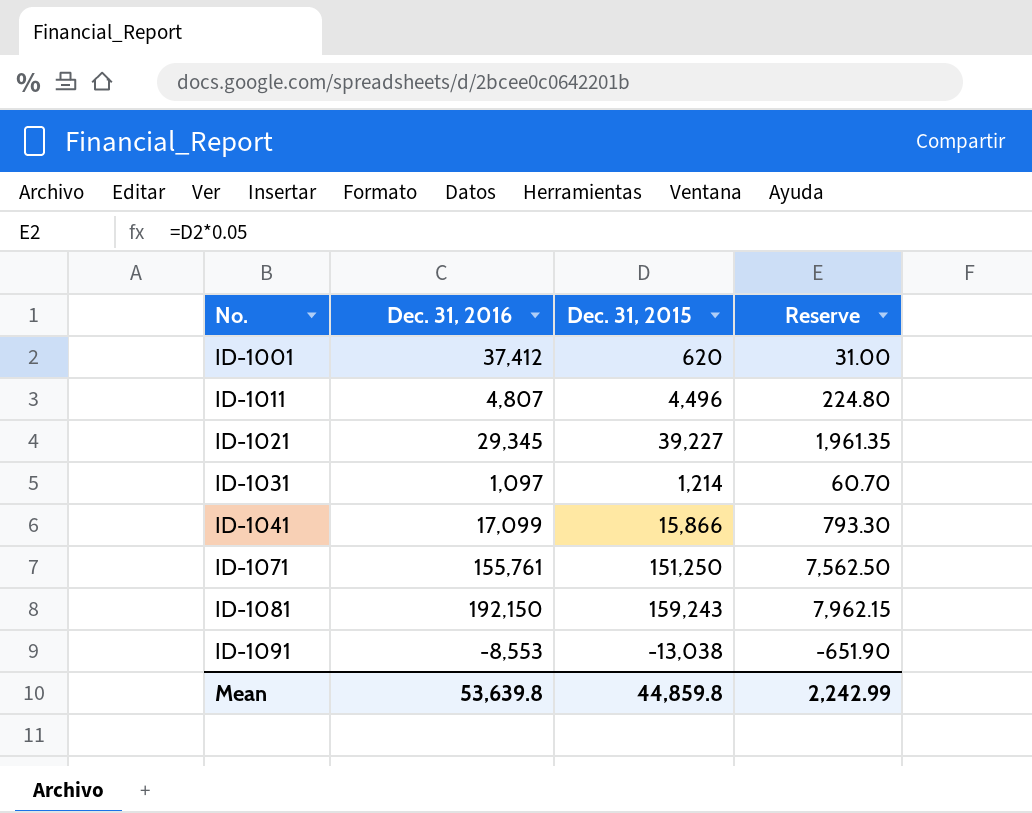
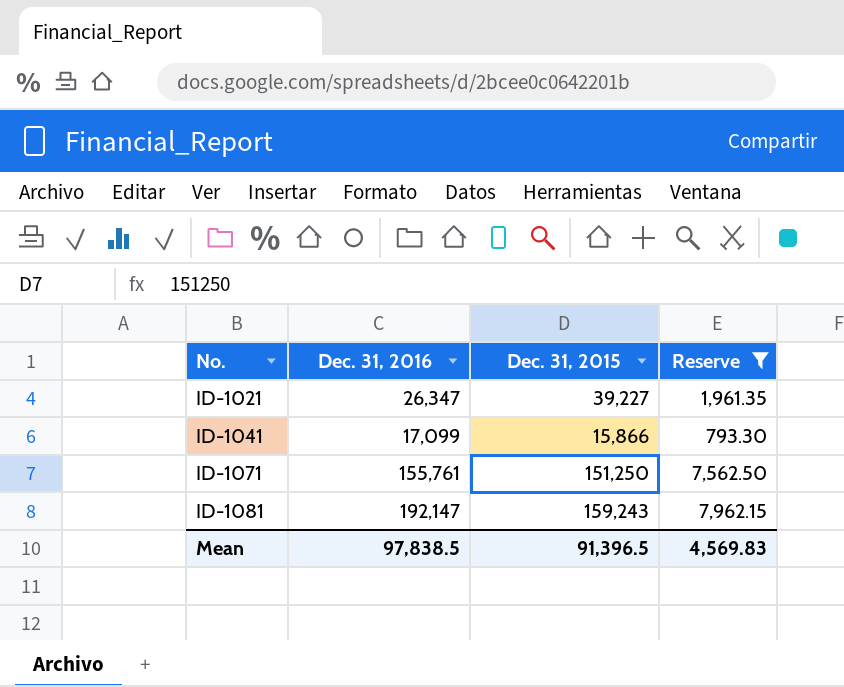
filter: none -> Reserve >= 793.30
ID-1021 | Dec. 31, 2016: 29,345 -> 26,347
ID-1081 | Dec. 31, 2016: 192,150 -> 192,147
Mean | Dec. 31, 2016: 53,639.8 -> 97,838.5
Mean | Dec. 31, 2015: 44,859.8 -> 91,396.5
Mean | Reserve: 2,242.99 -> 4,569.83

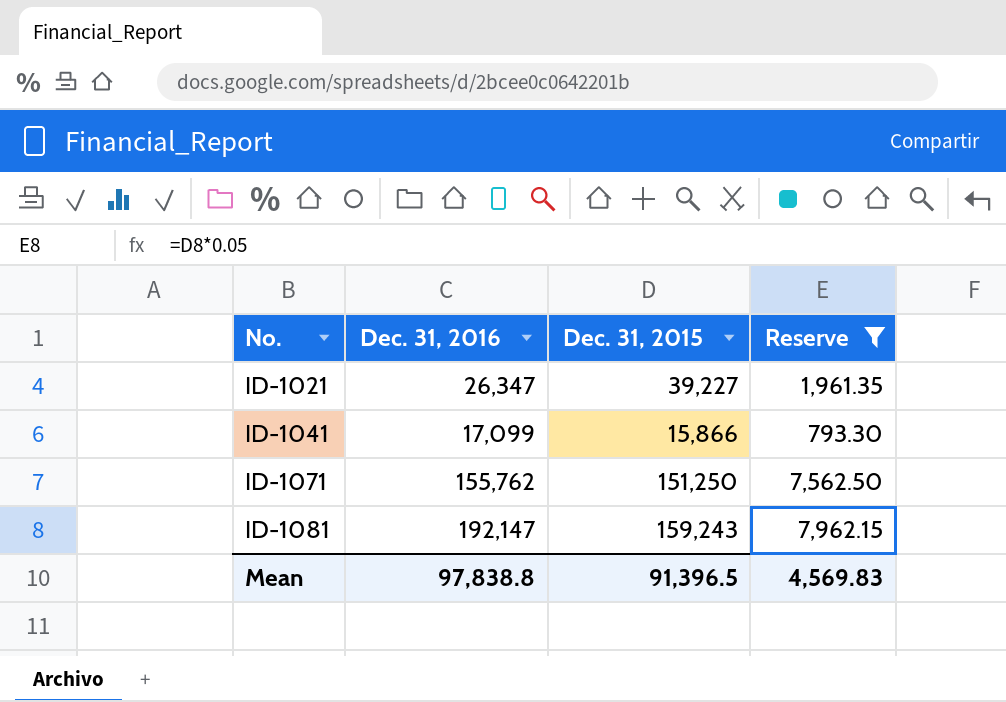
ID-1071 | Dec. 31, 2016: 155,761 -> 155,762
Mean | Dec. 31, 2016: 97,838.5 -> 97,838.8

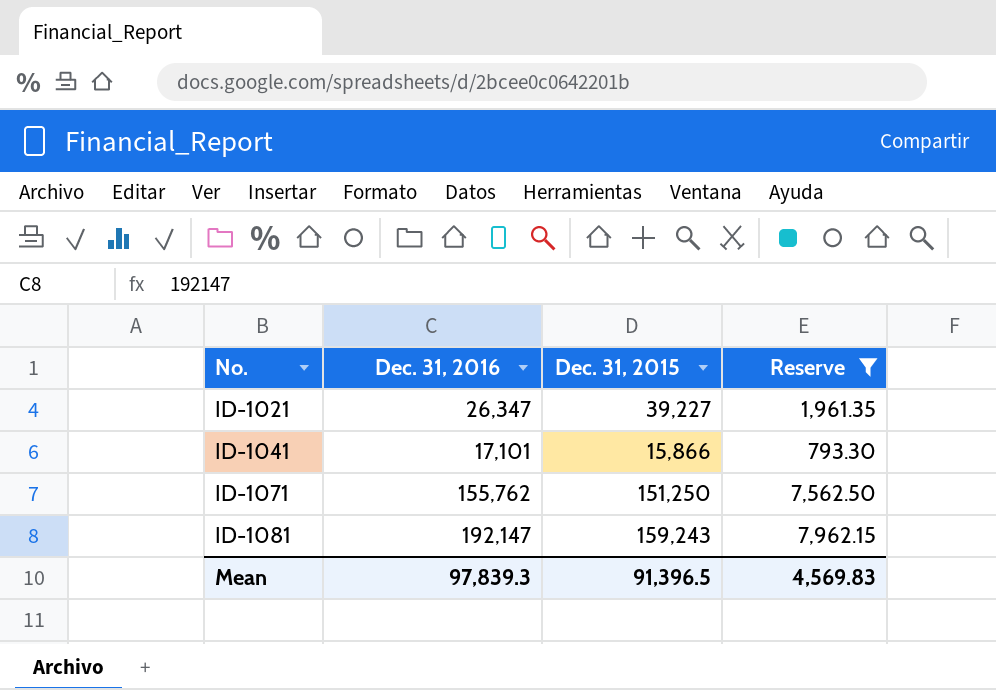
ID-1041 | Dec. 31, 2016: 17,099 -> 17,101
Mean | Dec. 31, 2016: 97,838.8 -> 97,839.3

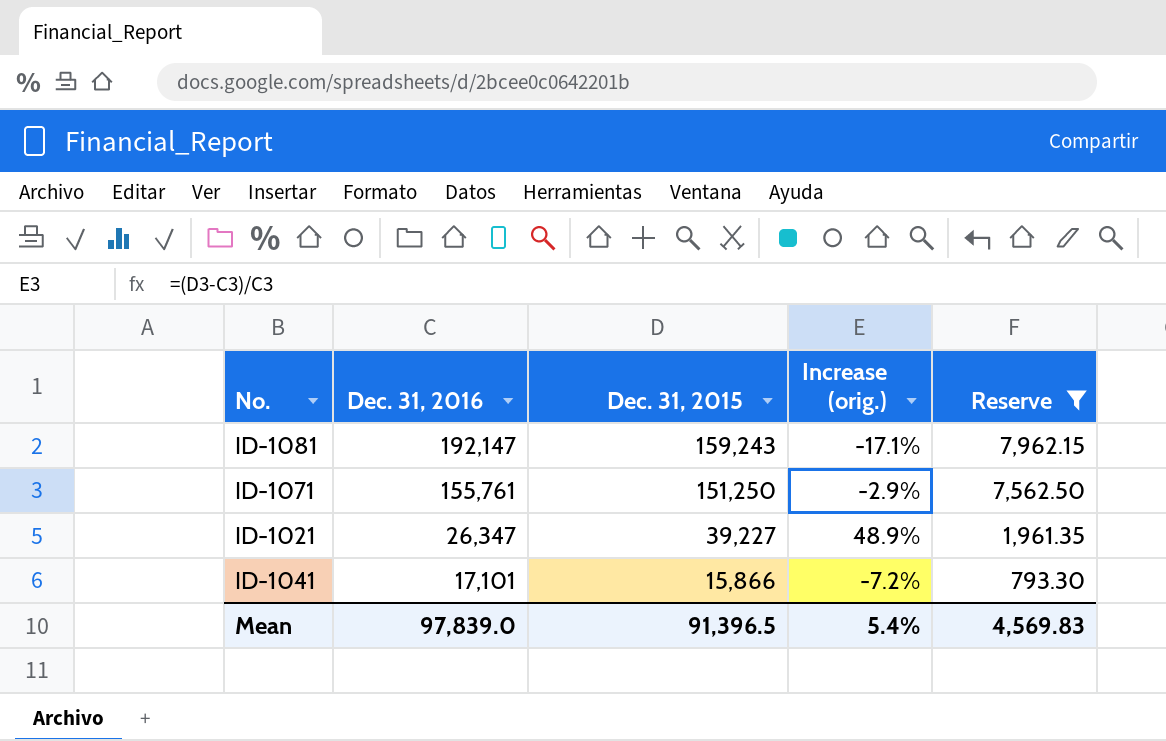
row order: No. ascending -> Dec. 31, 2016 descending
column Increase (orig.) | formula: none -> ([Dec. 31, 2015] - [Dec. 31, 2016]) / [Dec. 31, 2016]
ID-1071 | Dec. 31, 2016: 155,762 -> 155,761
Mean | Dec. 31, 2016: 97,839.3 -> 97,839.0

